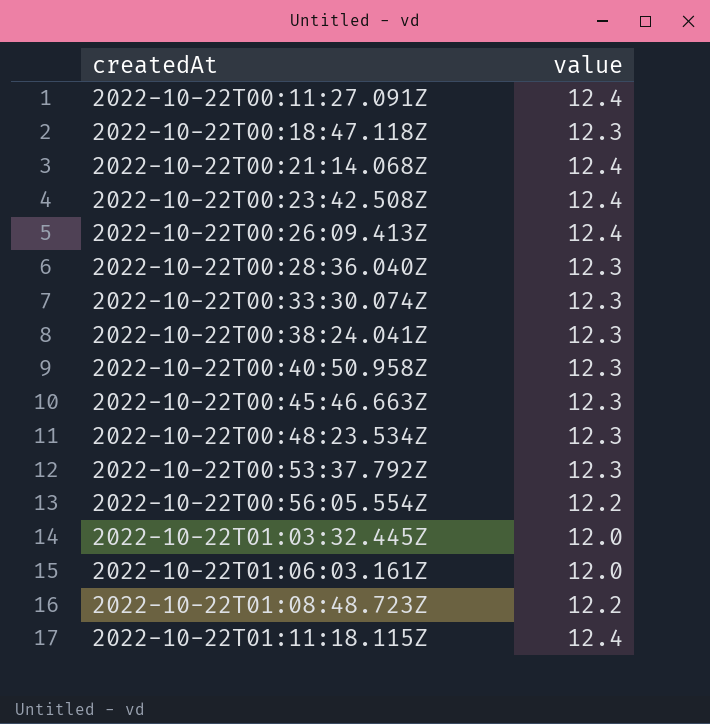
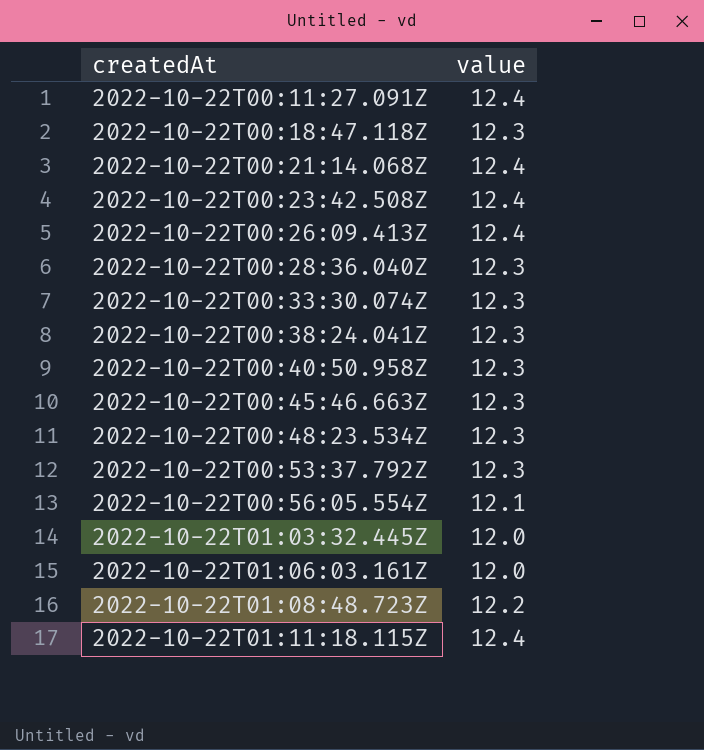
2022-10-22T00:56:05.554Z | value: 12.2 -> 12.1

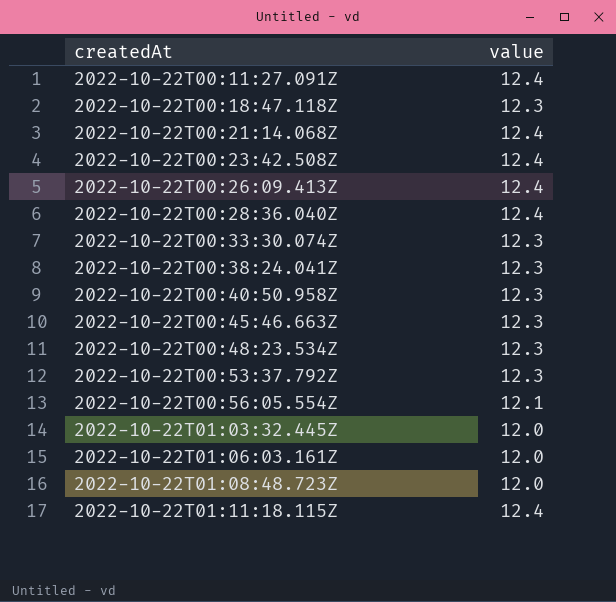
2022-10-22T00:28:36.040Z | value: 12.3 -> 12.4
2022-10-22T01:08:48.723Z | value: 12.2 -> 12.0

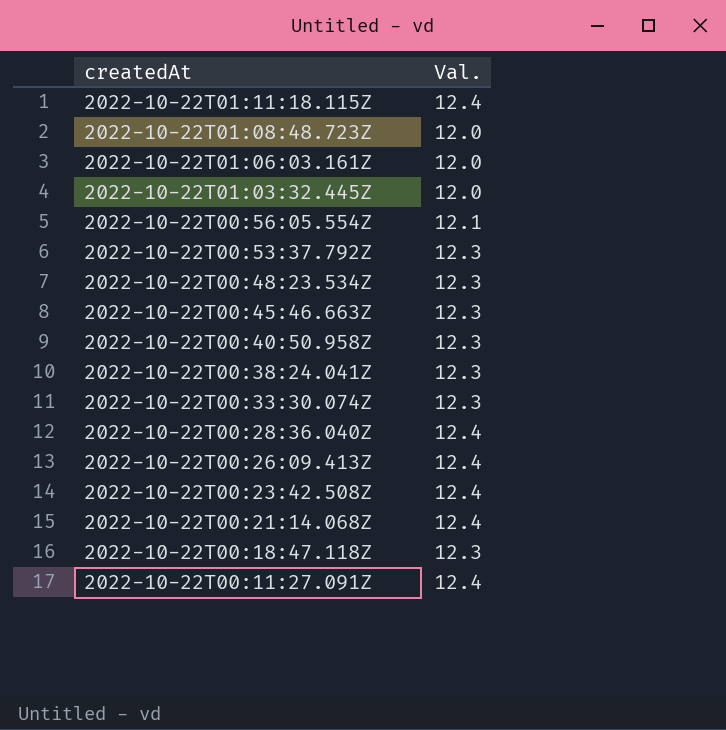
row order: createdAt ascending -> createdAt descending
column name: value -> Val.

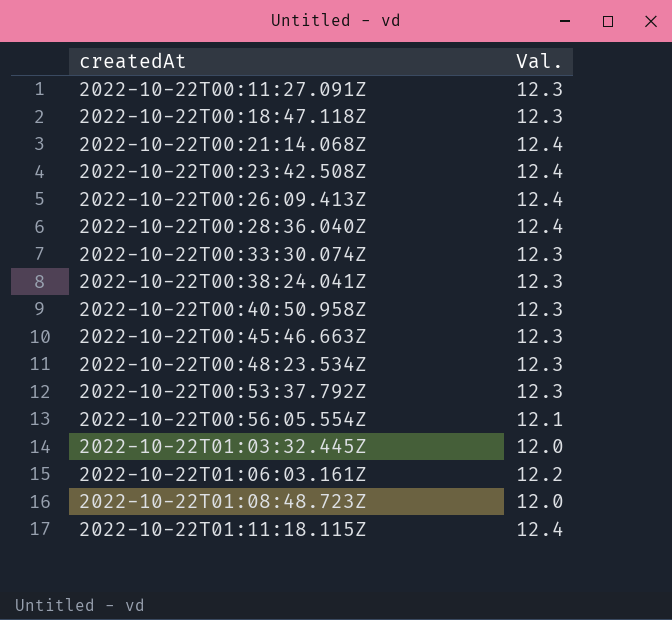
row order: createdAt descending -> createdAt ascending
2022-10-22T00:11:27.091Z | Val.: 12.4 -> 12.3
2022-10-22T01:06:03.161Z | Val.: 12.0 -> 12.2

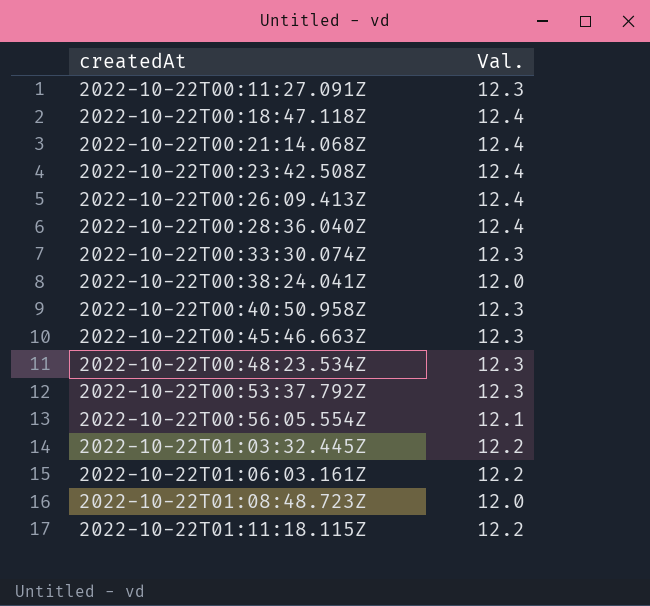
2022-10-22T00:18:47.118Z | Val.: 12.3 -> 12.4
2022-10-22T00:38:24.041Z | Val.: 12.3 -> 12.0
2022-10-22T01:03:32.445Z | Val.: 12.0 -> 12.2
2022-10-22T01:11:18.115Z | Val.: 12.4 -> 12.2

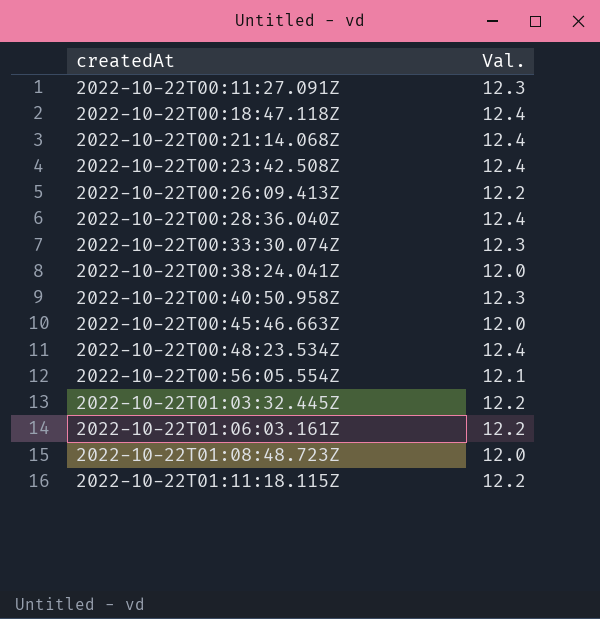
row 2022-10-22T00:53:37.792Z: 12.3 -> none
2022-10-22T00:26:09.413Z | Val.: 12.4 -> 12.2
2022-10-22T00:45:46.663Z | Val.: 12.3 -> 12.0
2022-10-22T00:48:23.534Z | Val.: 12.3 -> 12.4

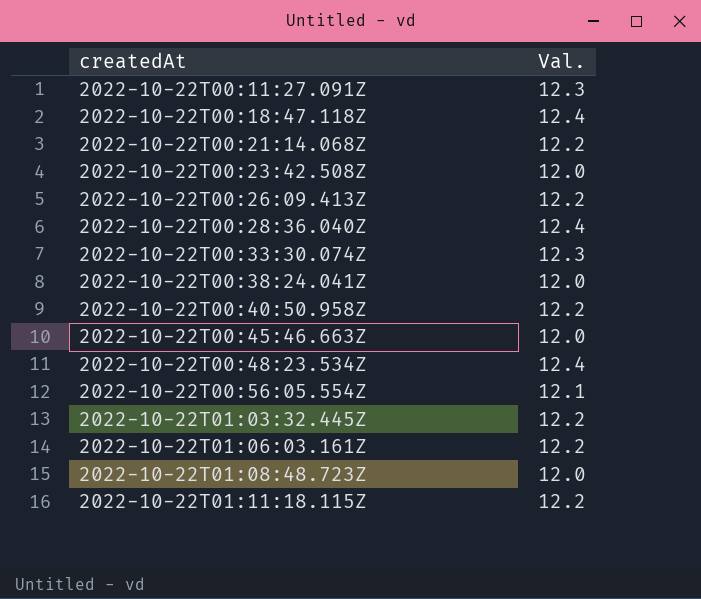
2022-10-22T00:21:14.068Z | Val.: 12.4 -> 12.2
2022-10-22T00:23:42.508Z | Val.: 12.4 -> 12.0
2022-10-22T00:40:50.958Z | Val.: 12.3 -> 12.2

